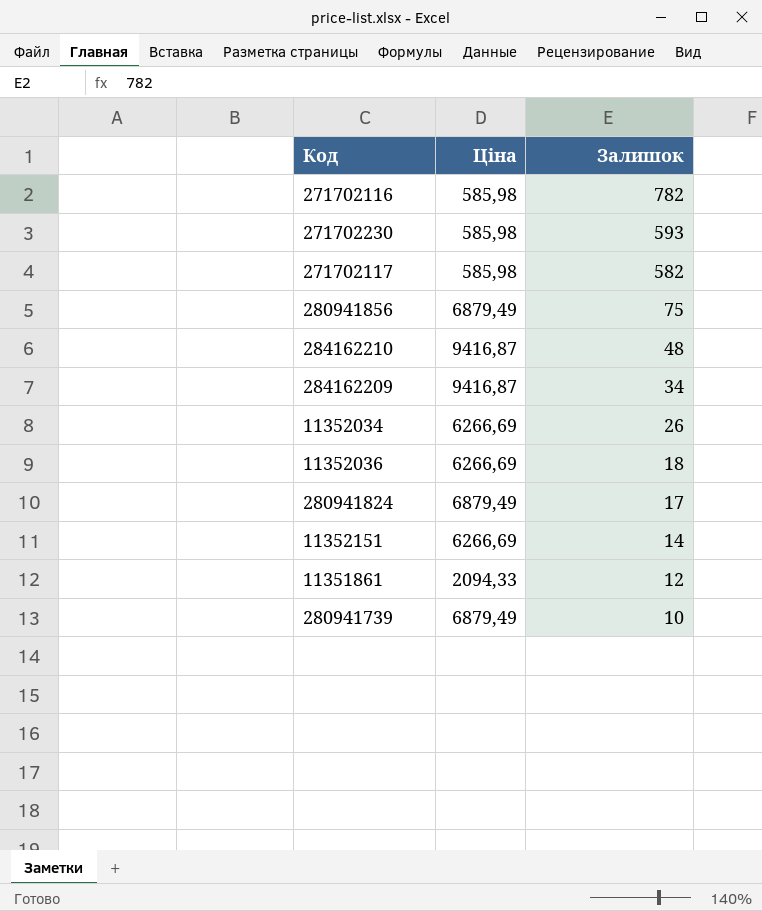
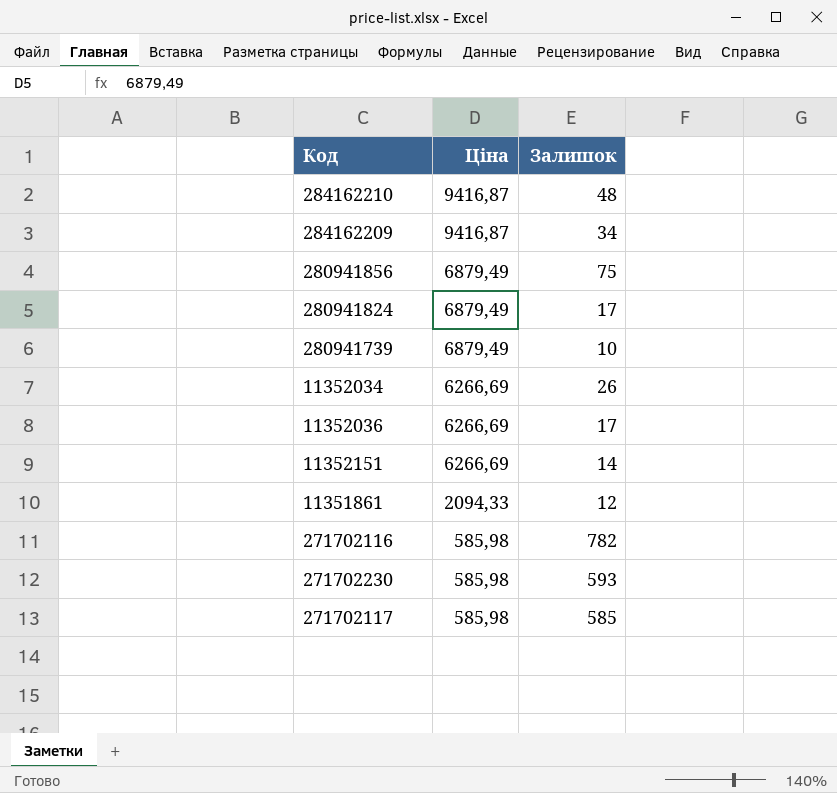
row order: Залишок descending -> Ціна descending
11352036 | Залишок: 18 -> 17
271702117 | Залишок: 582 -> 585

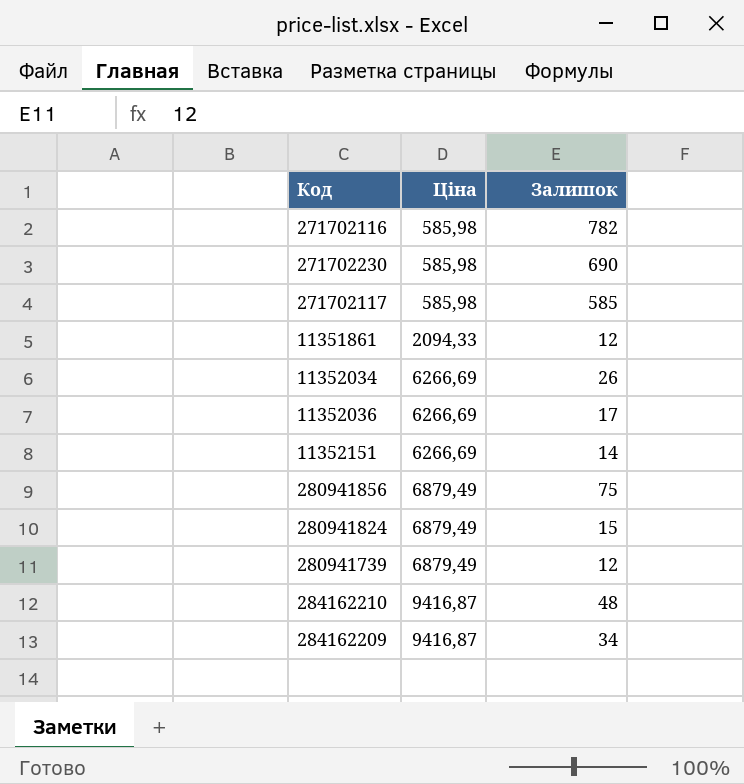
row order: Ціна descending -> Ціна ascending
271702230 | Залишок: 593 -> 690
280941824 | Залишок: 17 -> 15
280941739 | Залишок: 10 -> 12

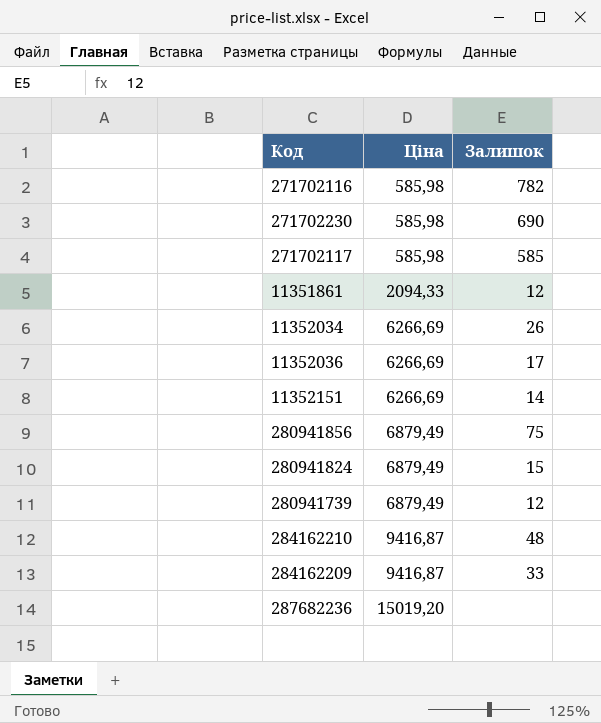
284162209 | Залишок: 34 -> 33
row 287682236: none -> 15019,20 | none

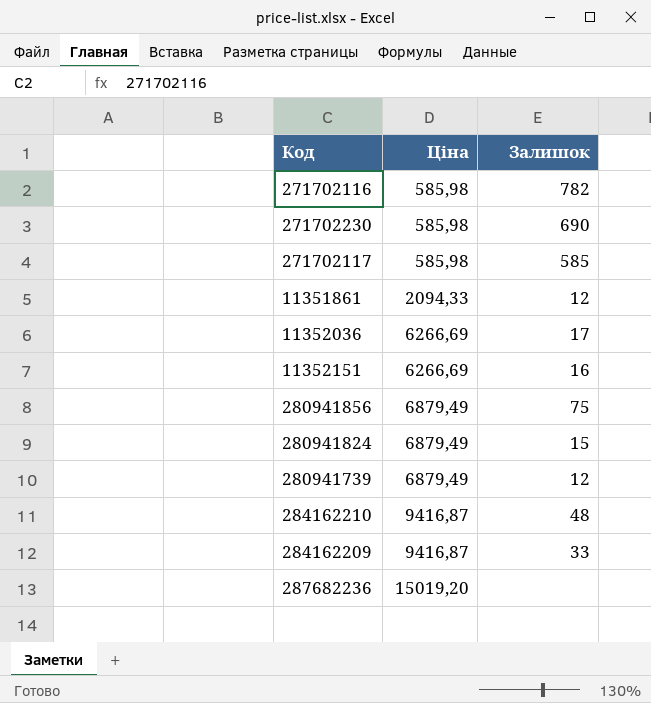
row 11352034: 6266,69 | 26 -> none
11352151 | Залишок: 14 -> 16

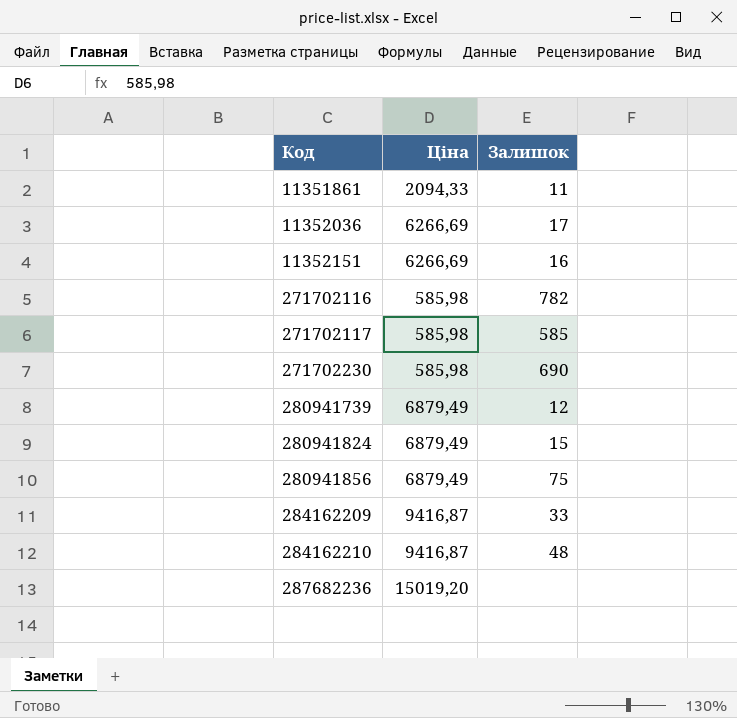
row order: Ціна ascending -> Код ascending
11351861 | Залишок: 12 -> 11

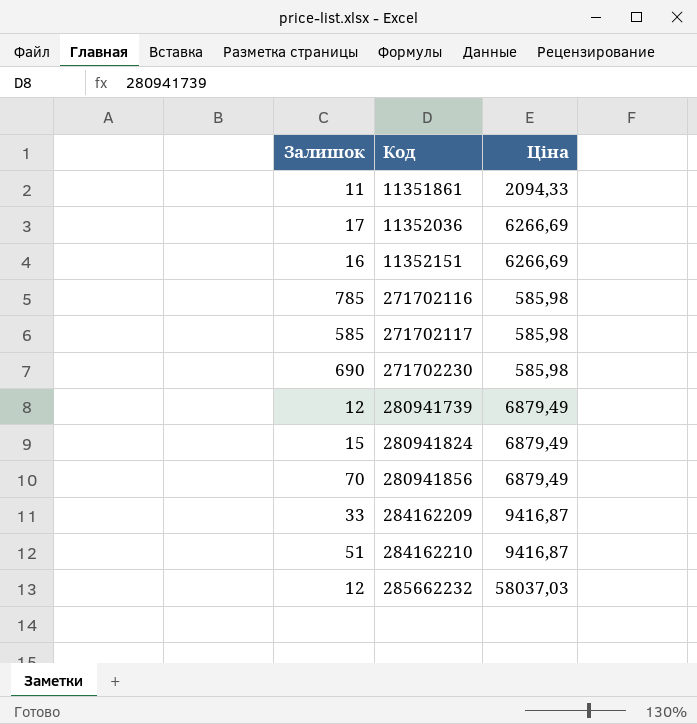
column Залишок | position: 3 -> 1
row 287682236: 15019,20 | none -> none
271702116 | Залишок: 782 -> 785
280941856 | Залишок: 75 -> 70
284162210 | Залишок: 48 -> 51
row 285662232: none -> 12 | 58037,03

